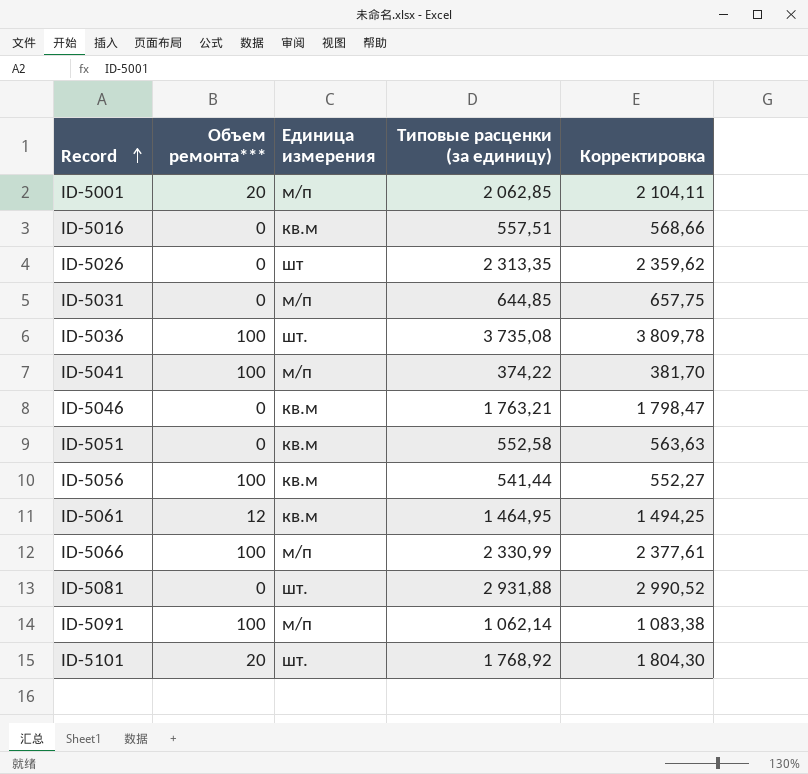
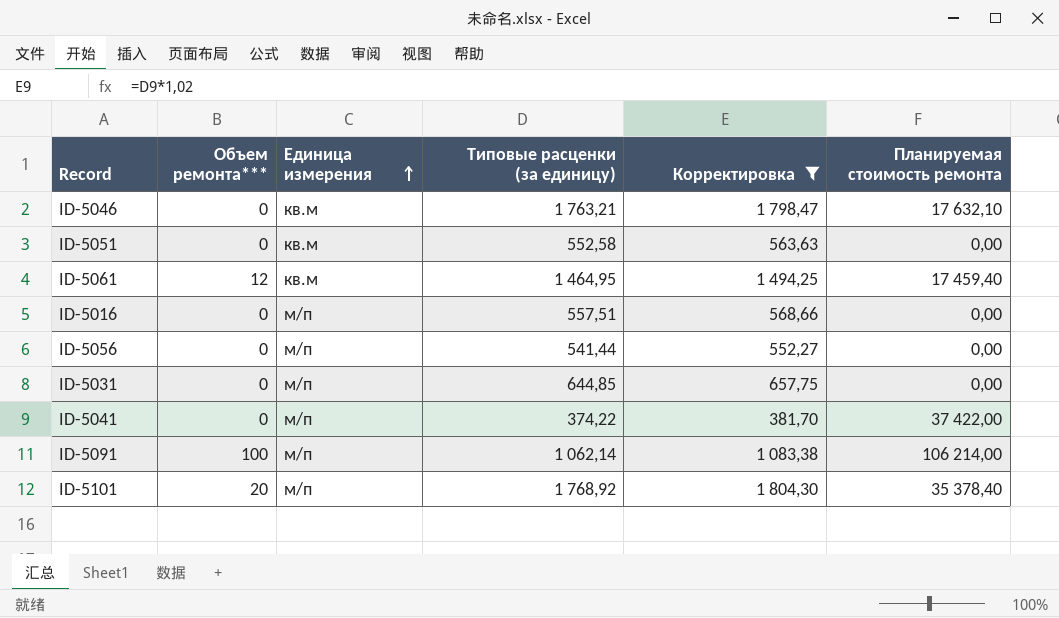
filter: none -> Корректировка <= 1 804,30
row order: Record ascending -> Единица измерения ascending
column Планируемая стоимость ремонта | position: none -> 6
ID-5016 | Единица измерения: кв.м -> м/п
ID-5056 | Объем ремонта***: 100 -> 0
ID-5056 | Единица измерения: кв.м -> м/п
ID-5041 | Объем ремонта***: 100 -> 0
ID-5101 | Единица измерения: шт. -> м/п

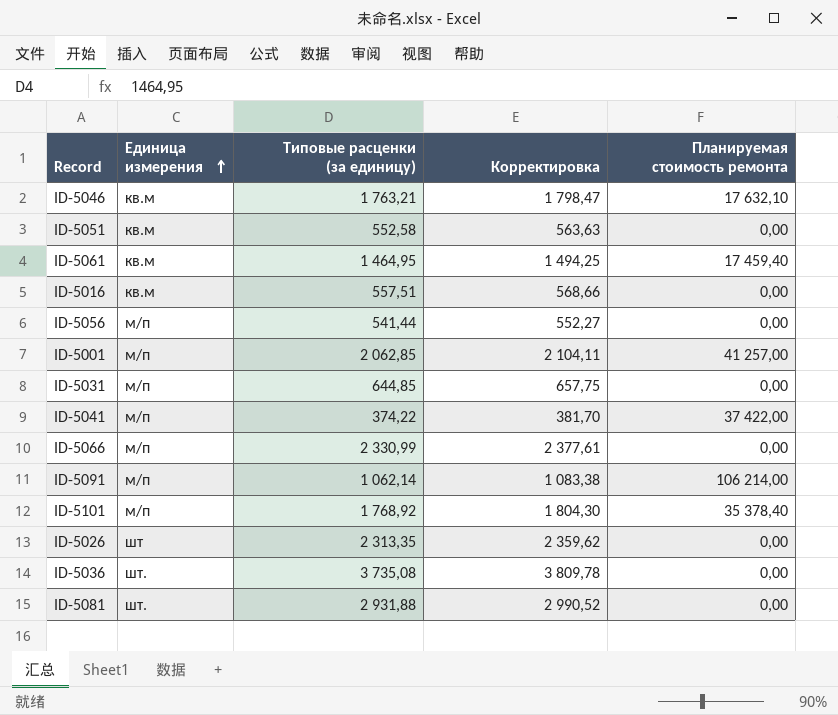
filter: Корректировка <= 1 804,30 -> none
column Объем ремонта*** | position: 2 -> none
ID-5016 | Единица измерения: м/п -> кв.м

